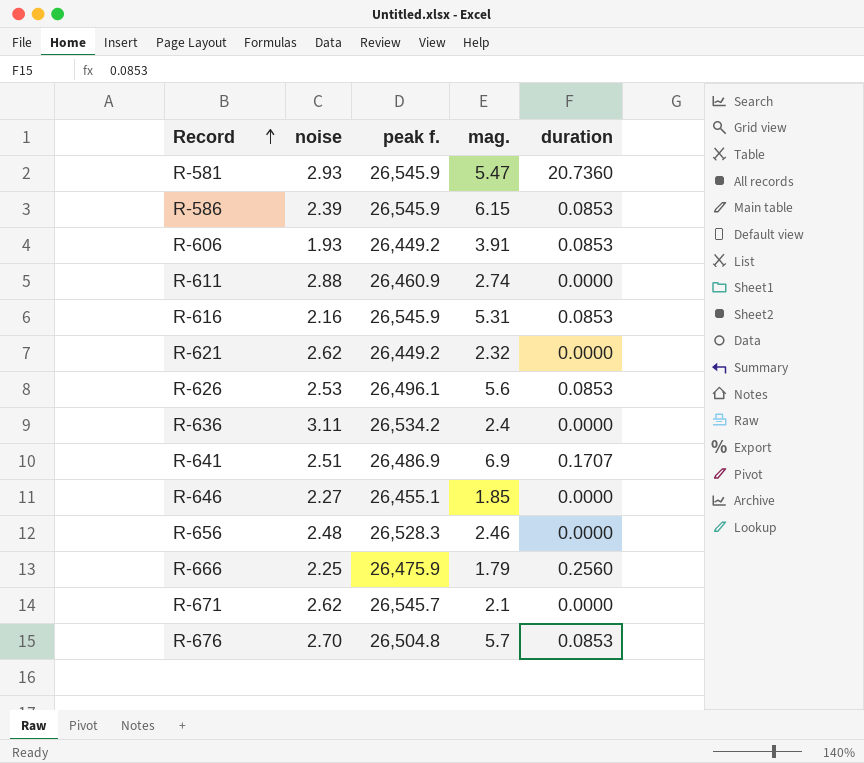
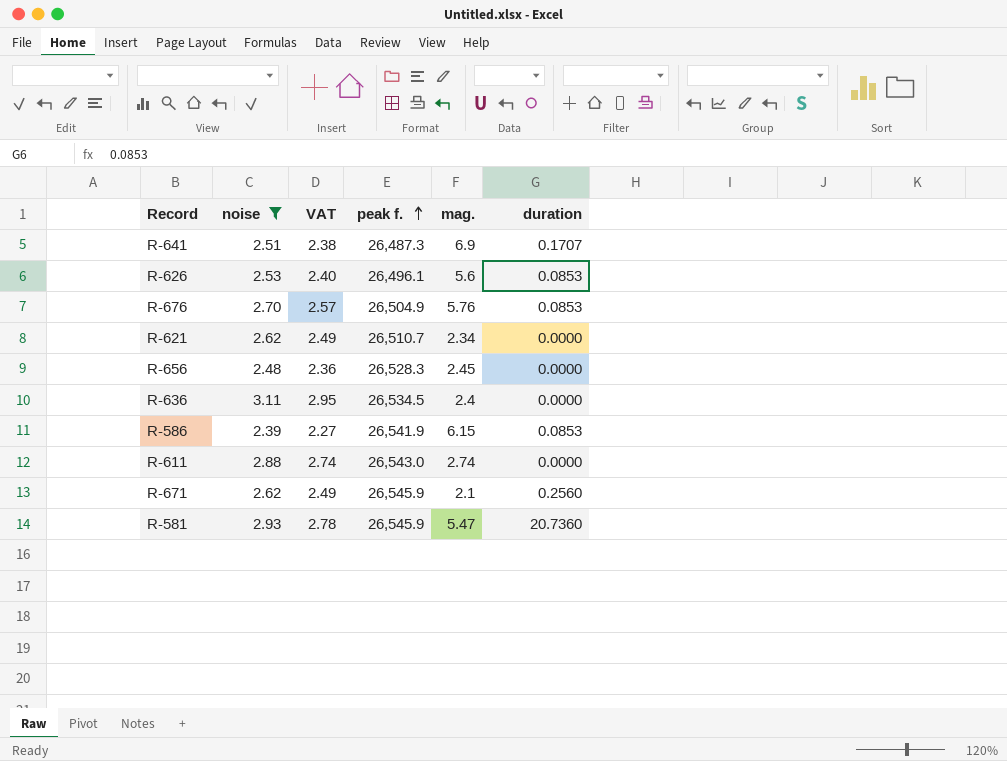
filter: none -> noise >= 2.39
row order: Record ascending -> peak f. ascending
column VAT | formula: none -> [noise] * 0.95
R-641 | peak f.: 26,486.9 -> 26,487.3
R-676 | peak f.: 26,504.8 -> 26,504.9
R-676 | mag.: 5.7 -> 5.76
R-621 | peak f.: 26,449.2 -> 26,510.7
R-621 | mag.: 2.32 -> 2.34
R-656 | mag.: 2.46 -> 2.45
R-636 | peak f.: 26,534.2 -> 26,534.5
R-586 | peak f.: 26,545.9 -> 26,541.9
R-611 | peak f.: 26,460.9 -> 26,543.0
R-671 | peak f.: 26,545.7 -> 26,545.9
R-671 | duration: 0.0000 -> 0.2560

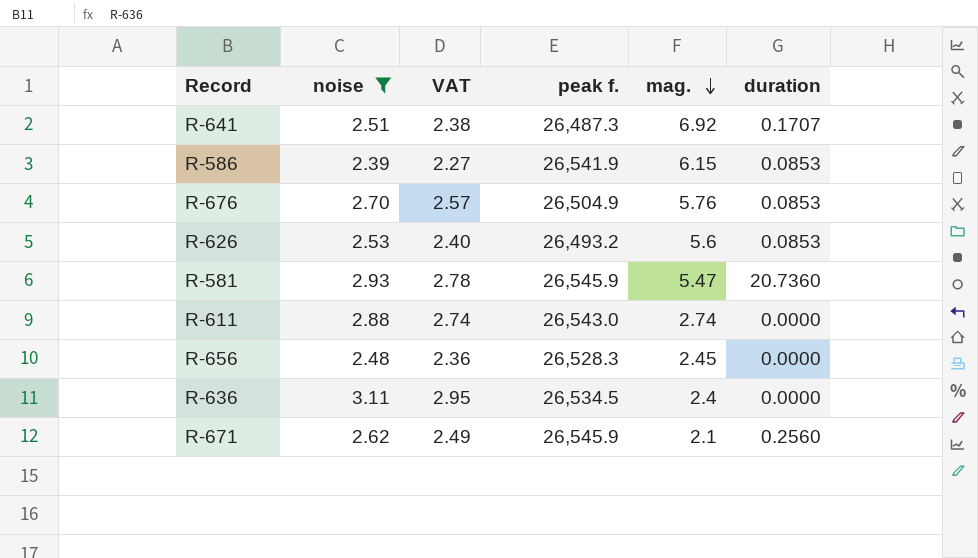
row order: peak f. ascending -> mag. descending
row R-621: 2.62 | 2.49 | 26,510.7 | 2.34 | 0.0000 -> none
R-641 | mag.: 6.9 -> 6.92
R-626 | peak f.: 26,496.1 -> 26,493.2

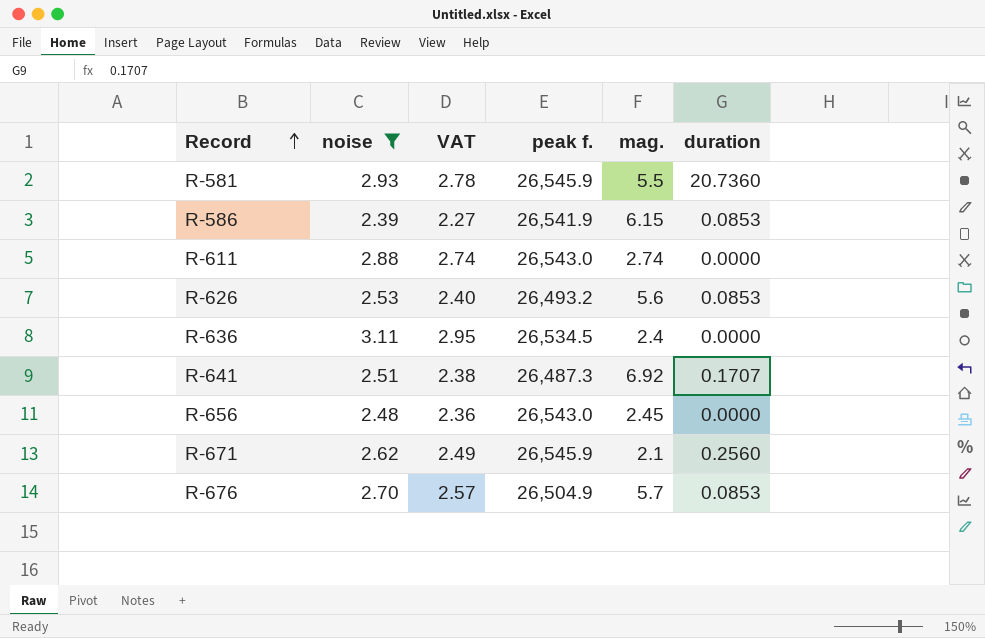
row order: mag. descending -> Record ascending
R-581 | mag.: 5.47 -> 5.5
R-656 | peak f.: 26,528.3 -> 26,543.0
R-676 | mag.: 5.76 -> 5.7

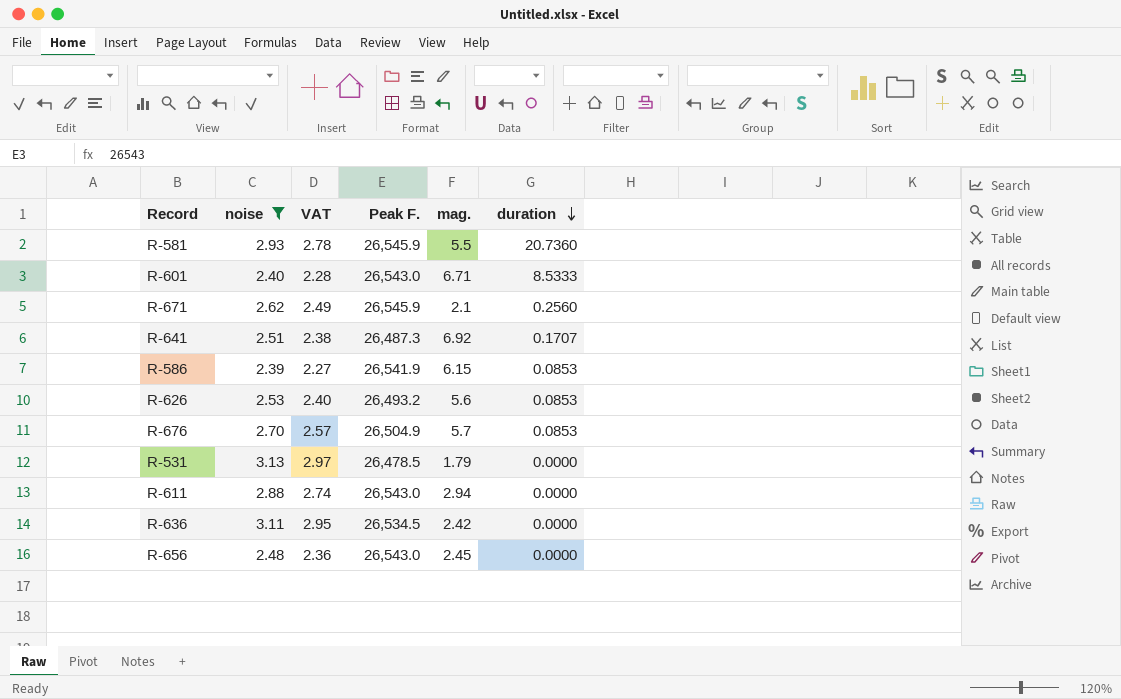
row order: Record ascending -> duration descending
column name: peak f. -> Peak F.
row R-601: none -> 2.40 | 2.28 | 26,543.0 | 6.71 | 8.5333
row R-531: none -> 3.13 | 2.97 | 26,478.5 | 1.79 | 0.0000
R-611 | mag.: 2.74 -> 2.94
R-636 | mag.: 2.4 -> 2.42

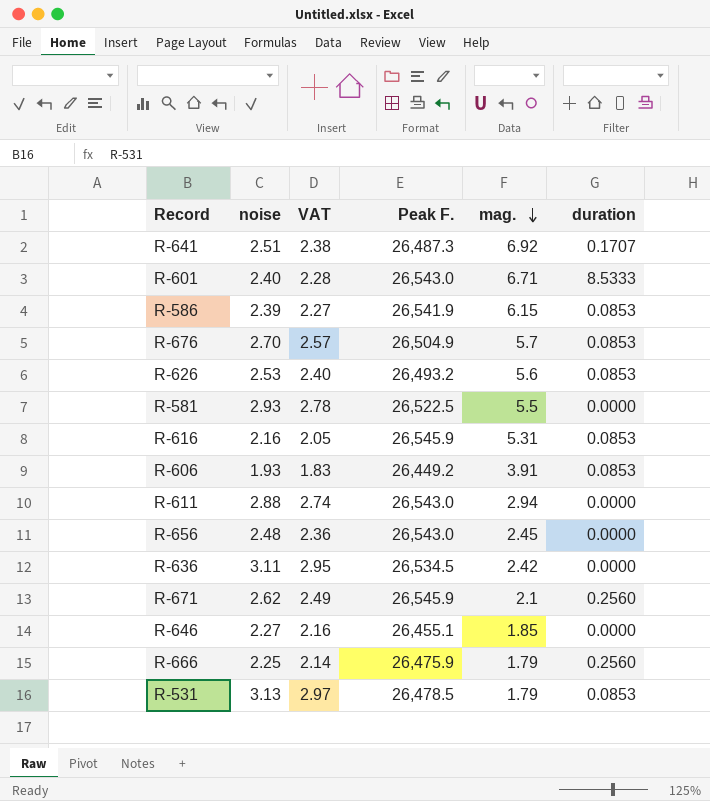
filter: noise >= 2.39 -> none
row order: duration descending -> mag. descending
R-581 | Peak F.: 26,545.9 -> 26,522.5
R-581 | duration: 20.7360 -> 0.0000
R-531 | duration: 0.0000 -> 0.0853

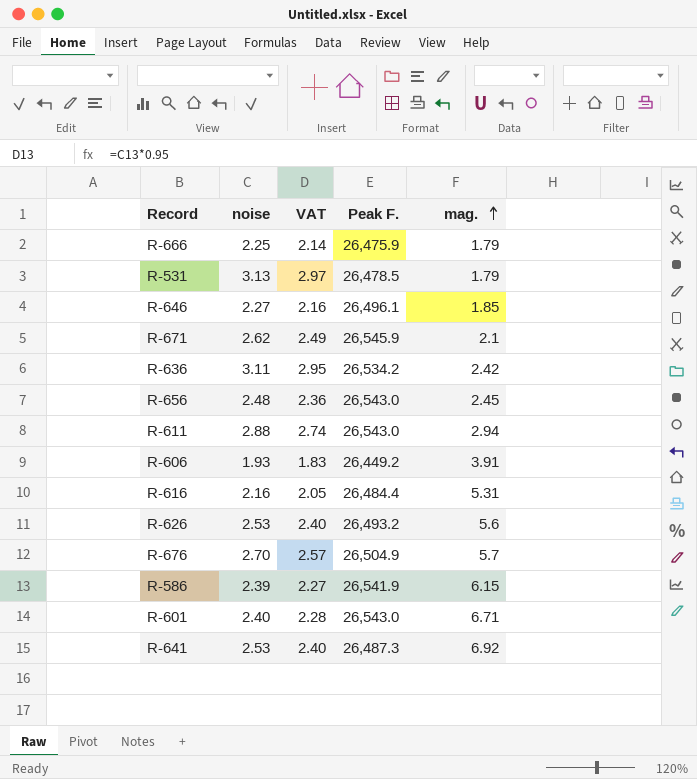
row order: mag. descending -> mag. ascending
column duration | position: 6 -> none
row R-581: 2.93 | 2.78 | 26,522.5 | 5.5 | 0.0000 -> none
R-646 | Peak F.: 26,455.1 -> 26,496.1
R-636 | Peak F.: 26,534.5 -> 26,534.2
R-616 | Peak F.: 26,545.9 -> 26,484.4
R-641 | noise: 2.51 -> 2.53
R-641 | VAT: 2.38 -> 2.40

